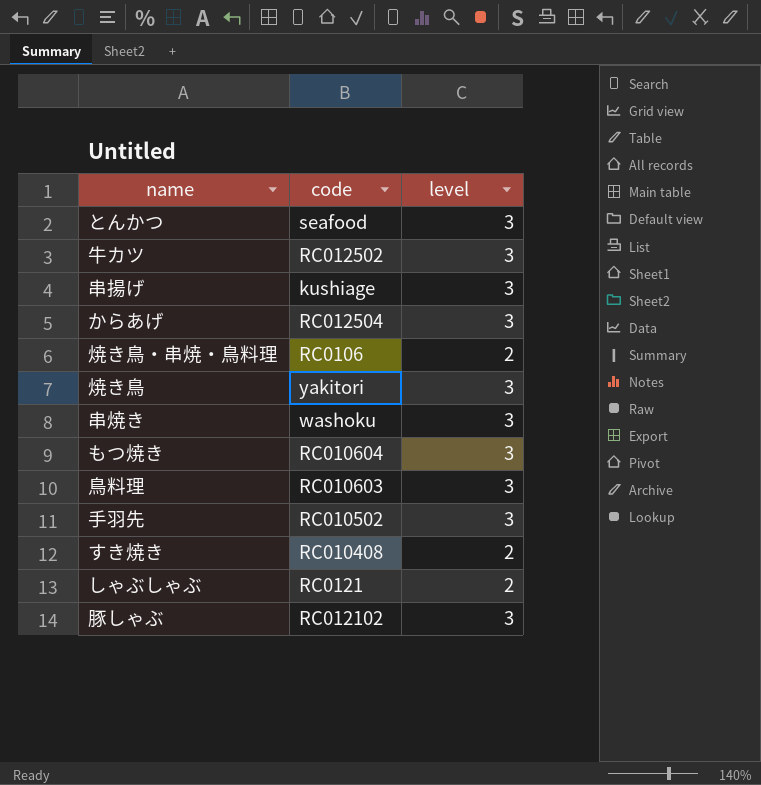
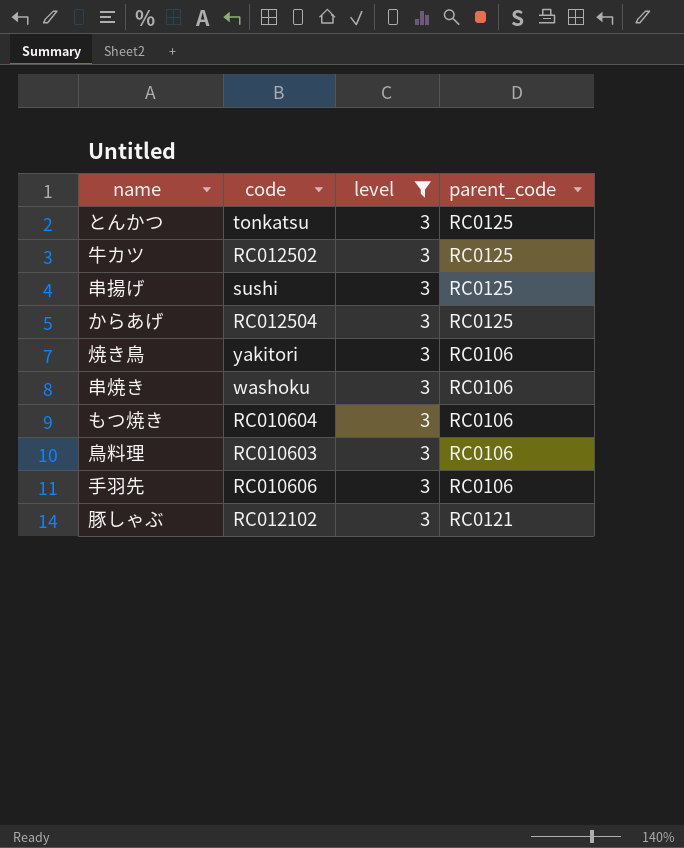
filter: none -> level = 3
column parent_code | position: none -> 4
とんかつ | code: seafood -> tonkatsu
串揚げ | code: kushiage -> sushi
手羽先 | code: RC010502 -> RC010606

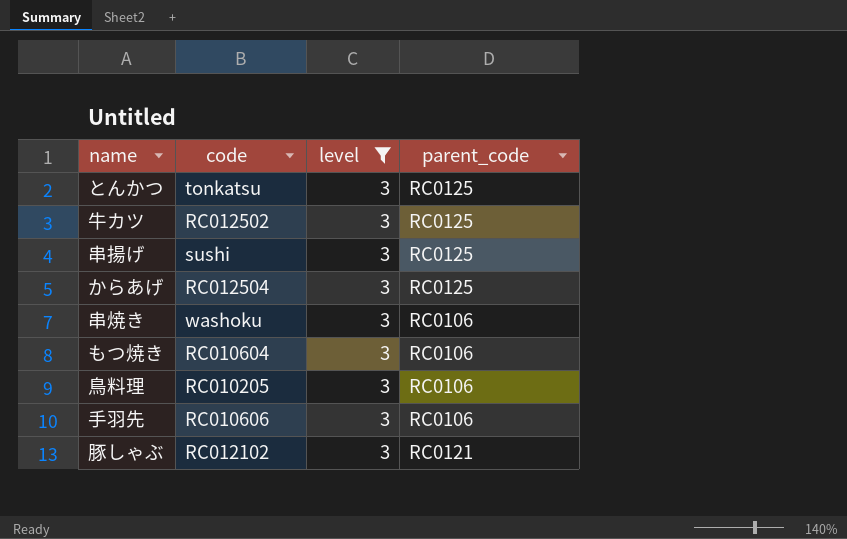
row 焼き鳥: yakitori | 3 | RC0106 -> none
鳥料理 | code: RC010603 -> RC010205

